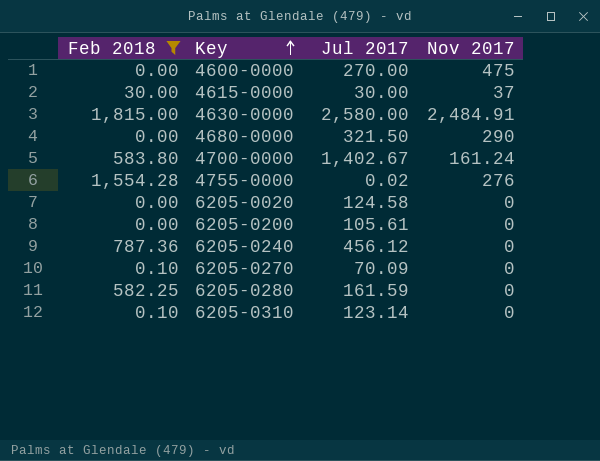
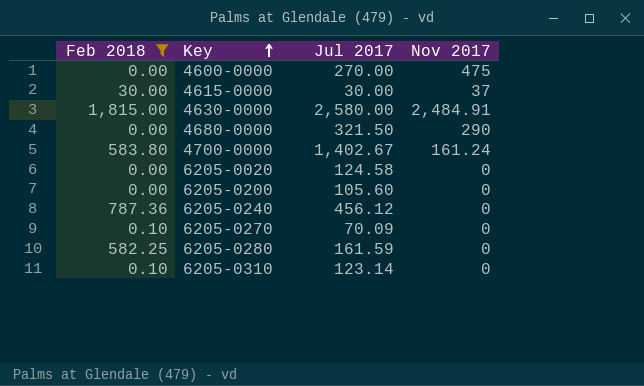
row 4755-0000: 1,554.28 | 0.02 | 276 -> none
6205-0200 | Jul 2017: 105.61 -> 105.60

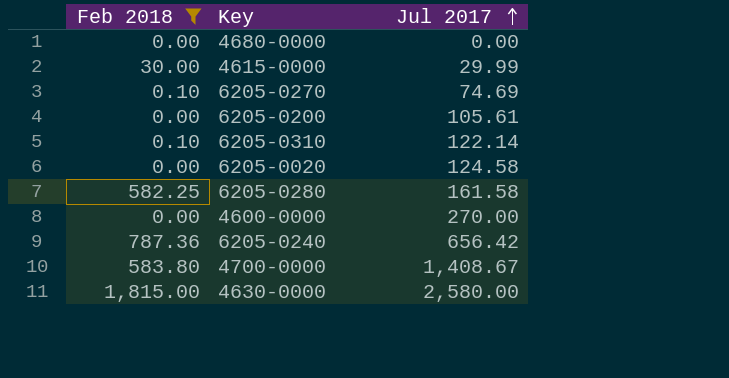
row order: Key ascending -> Jul 2017 ascending
column Nov 2017 | position: 4 -> none
4680-0000 | Jul 2017: 321.50 -> 0.00
4615-0000 | Jul 2017: 30.00 -> 29.99
6205-0270 | Jul 2017: 70.09 -> 74.69
6205-0200 | Jul 2017: 105.60 -> 105.61
6205-0310 | Jul 2017: 123.14 -> 122.14
6205-0280 | Jul 2017: 161.59 -> 161.58
6205-0240 | Jul 2017: 456.12 -> 656.42
4700-0000 | Jul 2017: 1,402.67 -> 1,408.67

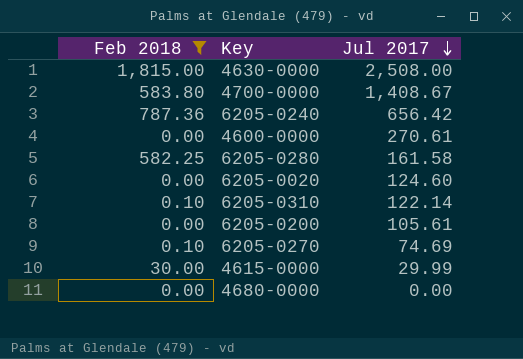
row order: Jul 2017 ascending -> Jul 2017 descending
4630-0000 | Jul 2017: 2,580.00 -> 2,508.00
4600-0000 | Jul 2017: 270.00 -> 270.61
6205-0020 | Jul 2017: 124.58 -> 124.60

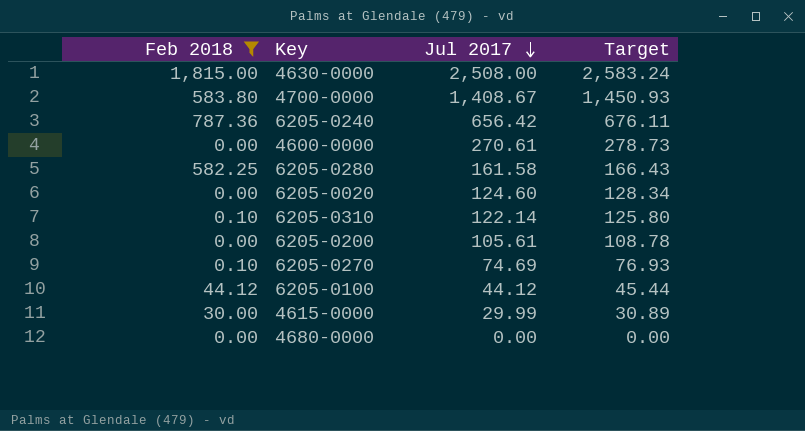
column Target | formula: none -> [Jul 2017] * 1.03
row 6205-0100: none -> 44.12 | 44.12 | 45.44

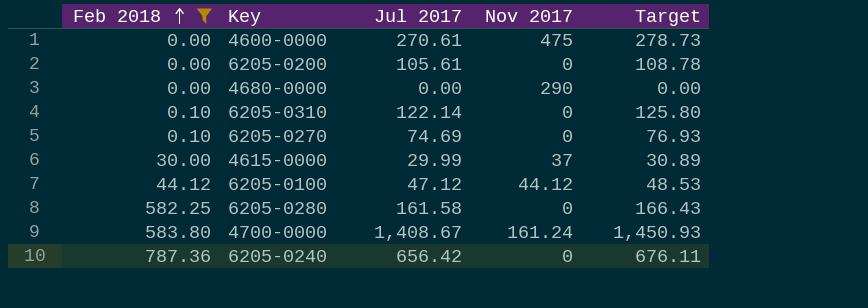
row order: Jul 2017 descending -> Feb 2018 ascending
column Nov 2017 | position: none -> 4
row 4630-0000: 1,815.00 | 2,508.00 | 2,583.24 -> none
row 6205-0020: 0.00 | 124.60 | 128.34 -> none
6205-0100 | Jul 2017: 44.12 -> 47.12
6205-0100 | Target: 45.44 -> 48.53

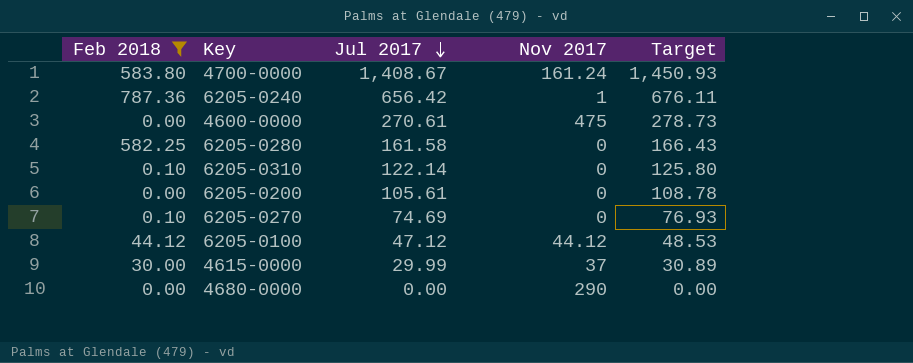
row order: Feb 2018 ascending -> Jul 2017 descending
6205-0240 | Nov 2017: 0 -> 1

